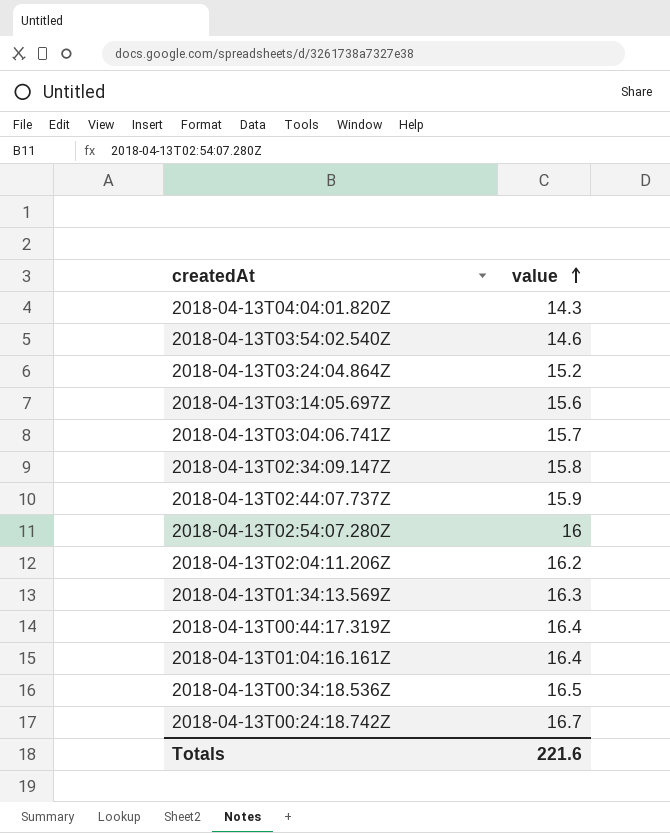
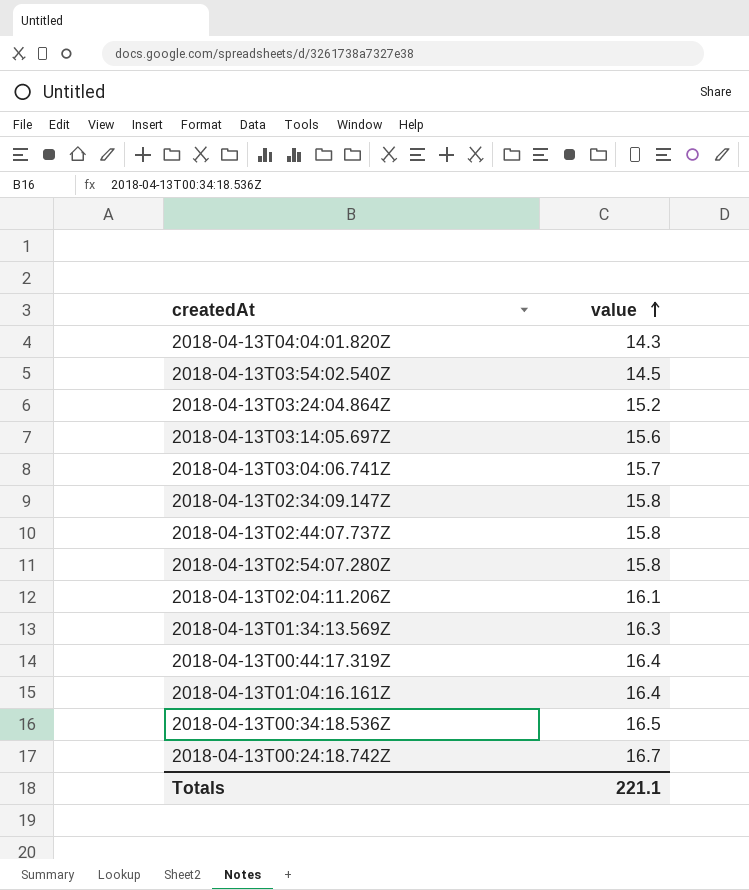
2018-04-13T03:54:02.540Z | value: 14.6 -> 14.5
2018-04-13T02:44:07.737Z | value: 15.9 -> 15.8
2018-04-13T02:54:07.280Z | value: 16 -> 15.8
2018-04-13T02:04:11.206Z | value: 16.2 -> 16.1
Totals | value: 221.6 -> 221.1

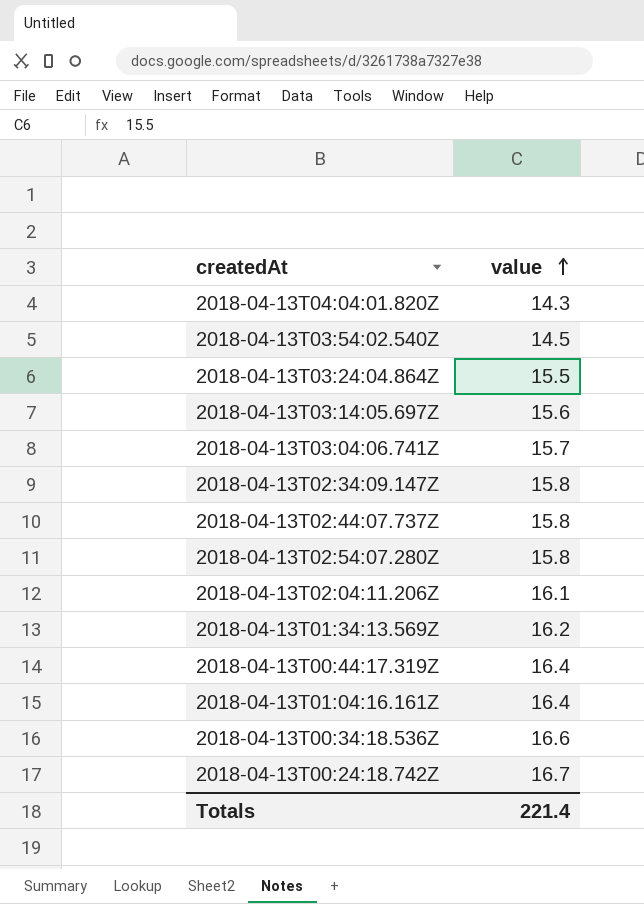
2018-04-13T03:24:04.864Z | value: 15.2 -> 15.5
2018-04-13T01:34:13.569Z | value: 16.3 -> 16.2
2018-04-13T00:34:18.536Z | value: 16.5 -> 16.6
Totals | value: 221.1 -> 221.4

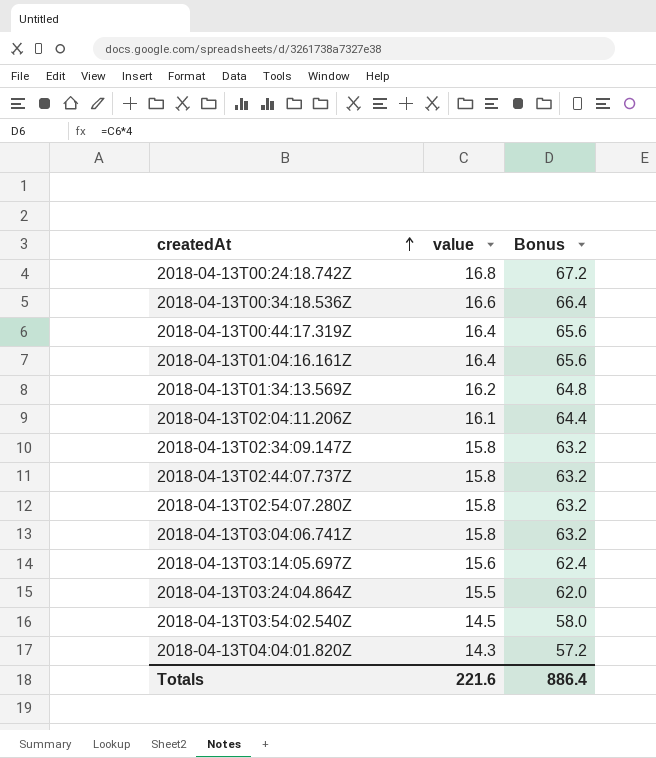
row order: value ascending -> createdAt ascending
column Bonus | formula: none -> [value] * 4
2018-04-13T00:24:18.742Z | value: 16.7 -> 16.8
2018-04-13T03:04:06.741Z | value: 15.7 -> 15.8
Totals | value: 221.4 -> 221.6

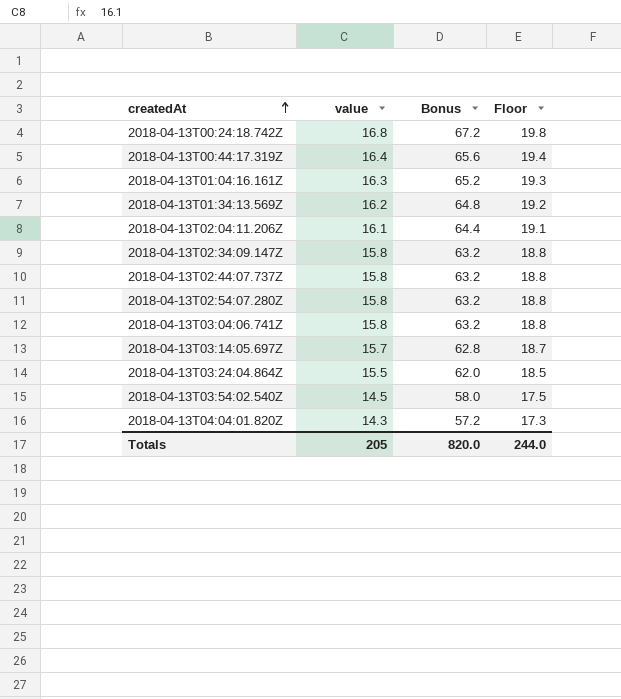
column Floor | formula: none -> [value] + 3
row 2018-04-13T00:34:18.536Z: 16.6 | 66.4 -> none
2018-04-13T01:04:16.161Z | value: 16.4 -> 16.3
2018-04-13T01:04:16.161Z | Bonus: 65.6 -> 65.2
2018-04-13T03:14:05.697Z | value: 15.6 -> 15.7
2018-04-13T03:14:05.697Z | Bonus: 62.4 -> 62.8
Totals | value: 221.6 -> 205
Totals | Bonus: 886.4 -> 820.0

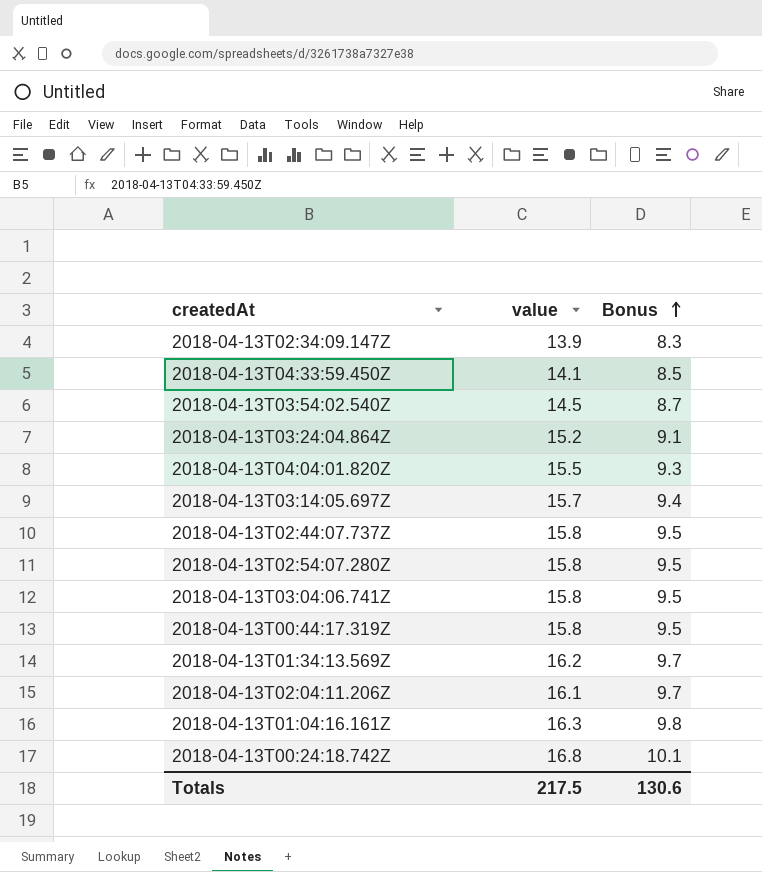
row order: createdAt ascending -> Bonus ascending
column Floor | formula: [value] + 3 -> none
column Bonus | formula: [value] * 4 -> [value] * 0.6
2018-04-13T02:34:09.147Z | value: 15.8 -> 13.9
row 2018-04-13T04:33:59.450Z: none -> 14.1 | 8.5
2018-04-13T03:24:04.864Z | value: 15.5 -> 15.2
2018-04-13T04:04:01.820Z | value: 14.3 -> 15.5
2018-04-13T00:44:17.319Z | value: 16.4 -> 15.8
Totals | value: 205 -> 217.5
Totals | Bonus: 820.0 -> 130.6

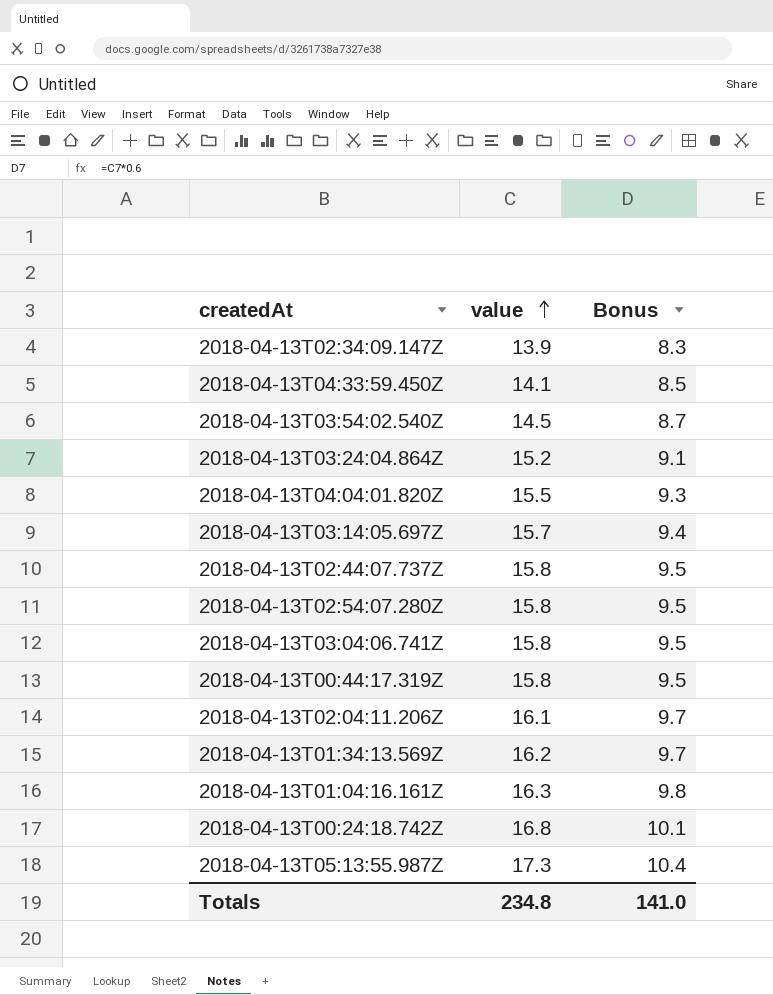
row order: Bonus ascending -> value ascending
row 2018-04-13T05:13:55.987Z: none -> 17.3 | 10.4
Totals | value: 217.5 -> 234.8
Totals | Bonus: 130.6 -> 141.0

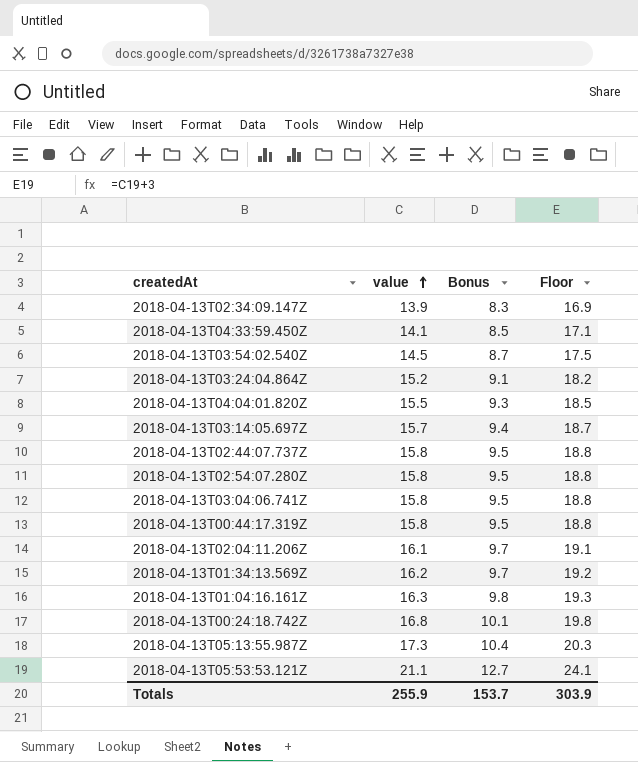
column Floor | formula: none -> [value] + 3
row 2018-04-13T05:53:53.121Z: none -> 21.1 | 12.7 | 24.1
Totals | value: 234.8 -> 255.9
Totals | Bonus: 141.0 -> 153.7

